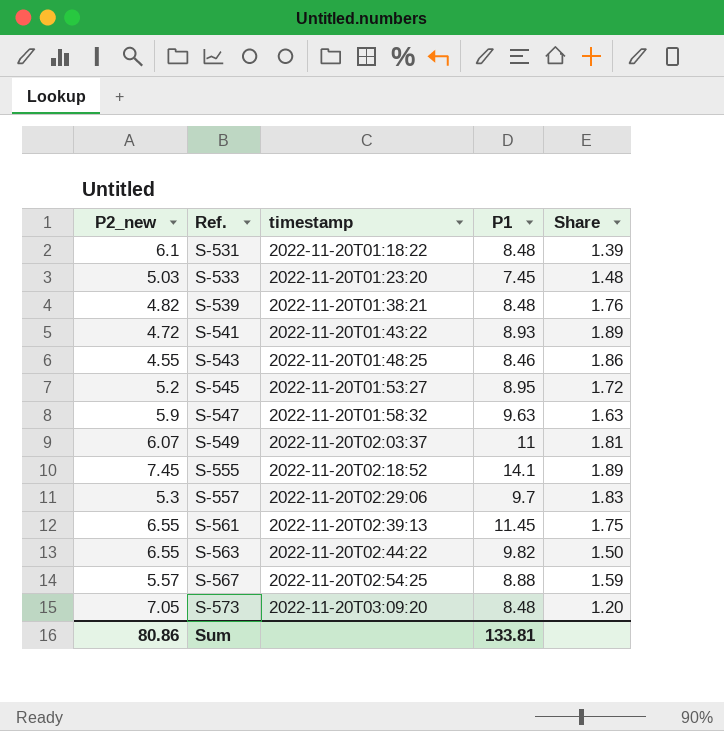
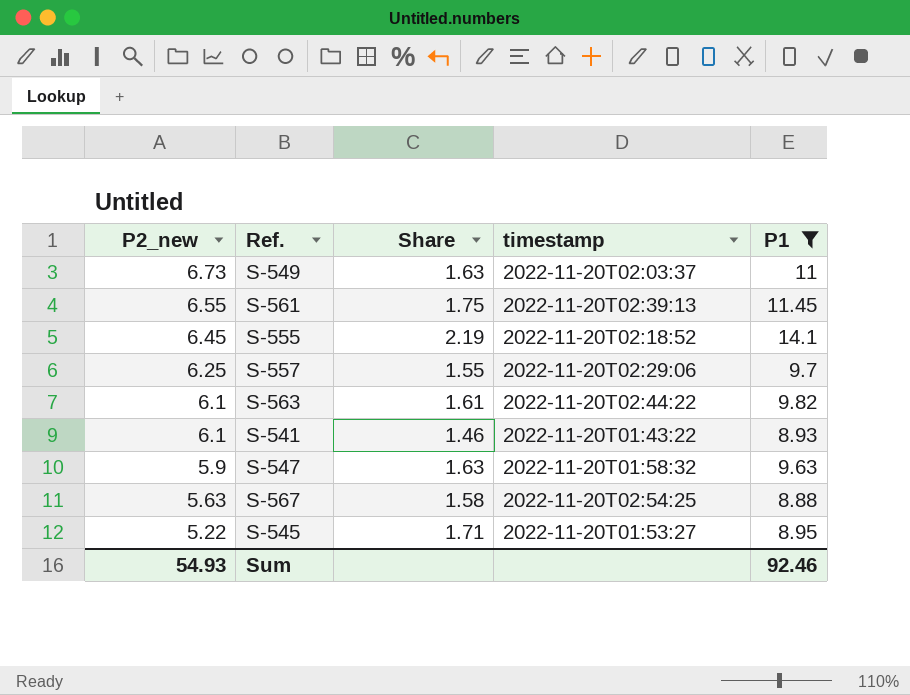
filter: none -> P1 >= 8.88
row order: Ref. ascending -> P2_new descending
column Share | position: 5 -> 3
S-549 | P2_new: 6.07 -> 6.73
S-549 | Share: 1.81 -> 1.63
S-555 | P2_new: 7.45 -> 6.45
S-555 | Share: 1.89 -> 2.19
S-557 | P2_new: 5.3 -> 6.25
S-557 | Share: 1.83 -> 1.55
S-563 | P2_new: 6.55 -> 6.1
S-563 | Share: 1.50 -> 1.61
S-541 | P2_new: 4.72 -> 6.1
S-541 | Share: 1.89 -> 1.46
S-567 | P2_new: 5.57 -> 5.63
S-567 | Share: 1.59 -> 1.58
S-545 | P2_new: 5.2 -> 5.22
S-545 | Share: 1.72 -> 1.71
Sum | P2_new: 80.86 -> 54.93
Sum | P1: 133.81 -> 92.46

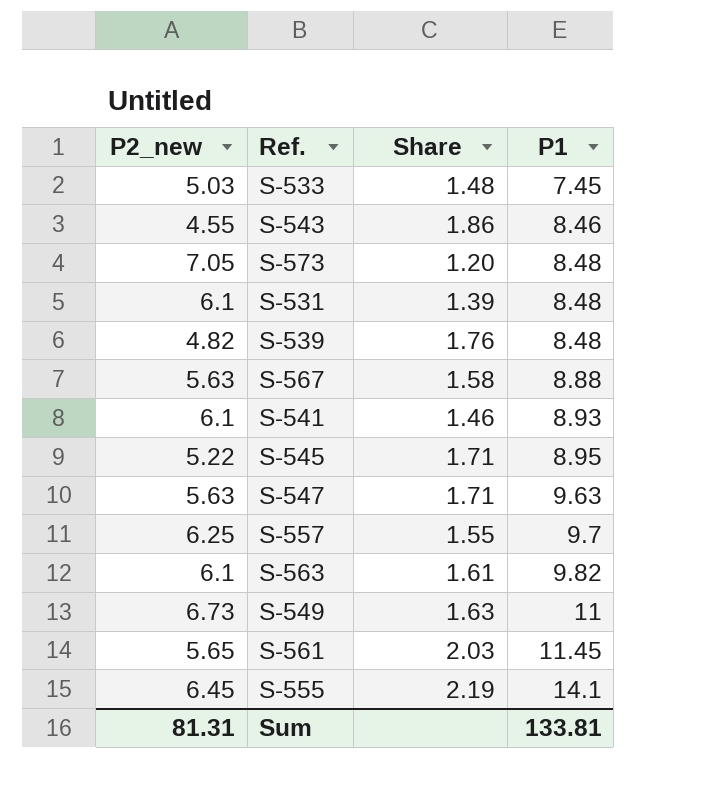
filter: P1 >= 8.88 -> none
row order: P2_new descending -> P1 ascending
column timestamp | position: 4 -> none
S-547 | P2_new: 5.9 -> 5.63
S-547 | Share: 1.63 -> 1.71
S-561 | P2_new: 6.55 -> 5.65
S-561 | Share: 1.75 -> 2.03
Sum | P2_new: 54.93 -> 81.31
Sum | P1: 92.46 -> 133.81

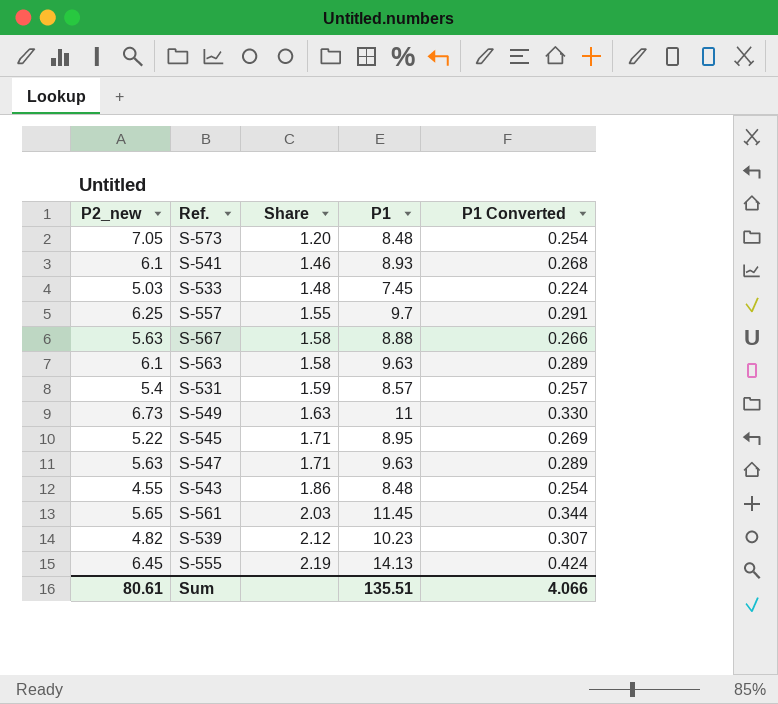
row order: P1 ascending -> Share ascending
column P1 Converted | formula: none -> [P1] * 0.03
S-563 | Share: 1.61 -> 1.58
S-563 | P1: 9.82 -> 9.63
S-531 | P2_new: 6.1 -> 5.4
S-531 | Share: 1.39 -> 1.59
S-531 | P1: 8.48 -> 8.57
S-543 | P1: 8.46 -> 8.48
S-539 | Share: 1.76 -> 2.12
S-539 | P1: 8.48 -> 10.23
S-555 | P1: 14.1 -> 14.13
Sum | P2_new: 81.31 -> 80.61
Sum | P1: 133.81 -> 135.51

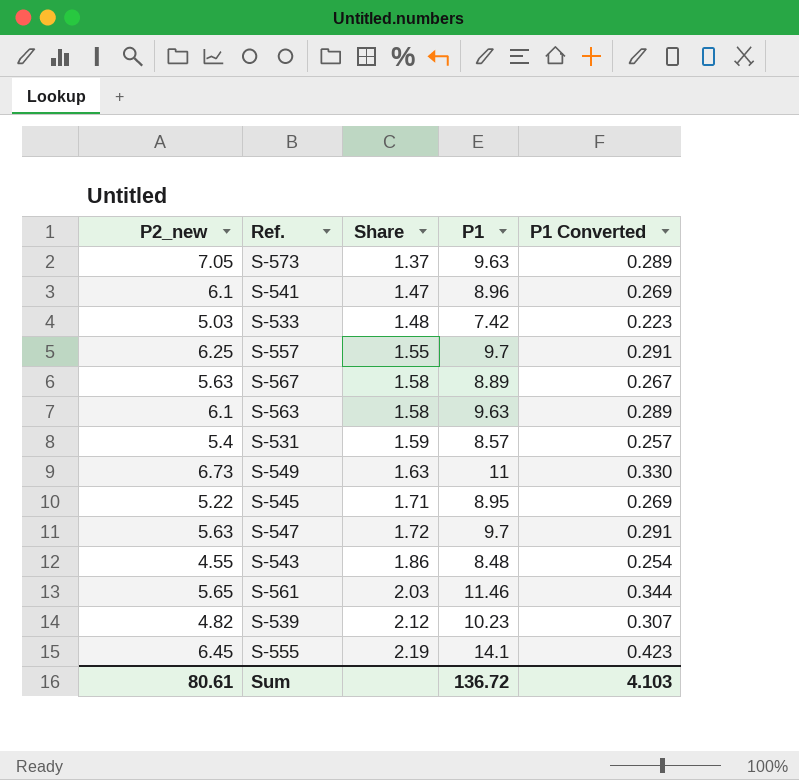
S-573 | Share: 1.20 -> 1.37
S-573 | P1: 8.48 -> 9.63
S-573 | P1 Converted: 0.254 -> 0.289
S-541 | Share: 1.46 -> 1.47
S-541 | P1: 8.93 -> 8.96
S-541 | P1 Converted: 0.268 -> 0.269
S-533 | P1: 7.45 -> 7.42
S-533 | P1 Converted: 0.224 -> 0.223
S-567 | P1: 8.88 -> 8.89
S-567 | P1 Converted: 0.266 -> 0.267
S-547 | Share: 1.71 -> 1.72
S-547 | P1: 9.63 -> 9.7
S-547 | P1 Converted: 0.289 -> 0.291
S-561 | P1: 11.45 -> 11.46
S-555 | P1: 14.13 -> 14.1
S-555 | P1 Converted: 0.424 -> 0.423
Sum | P1: 135.51 -> 136.72
Sum | P1 Converted: 4.066 -> 4.103

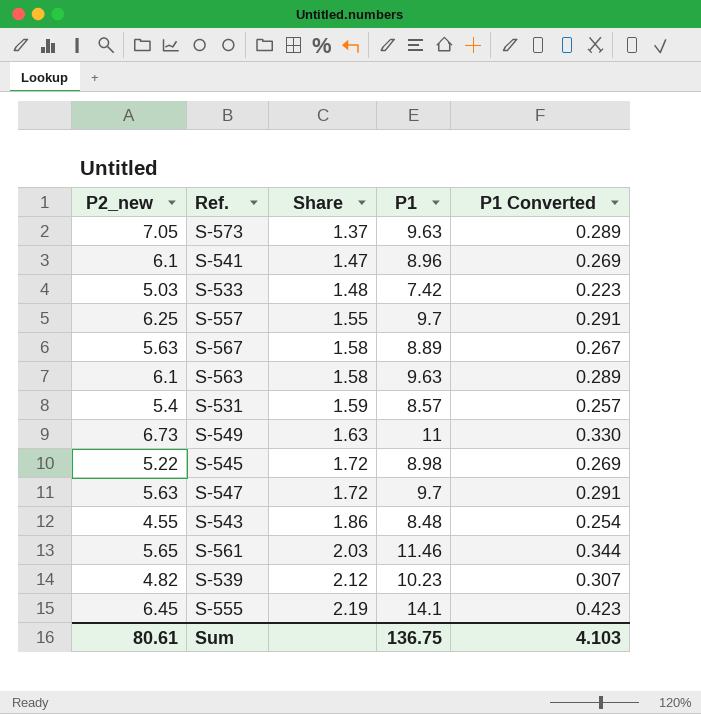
S-545 | Share: 1.71 -> 1.72
S-545 | P1: 8.95 -> 8.98
Sum | P1: 136.72 -> 136.75

